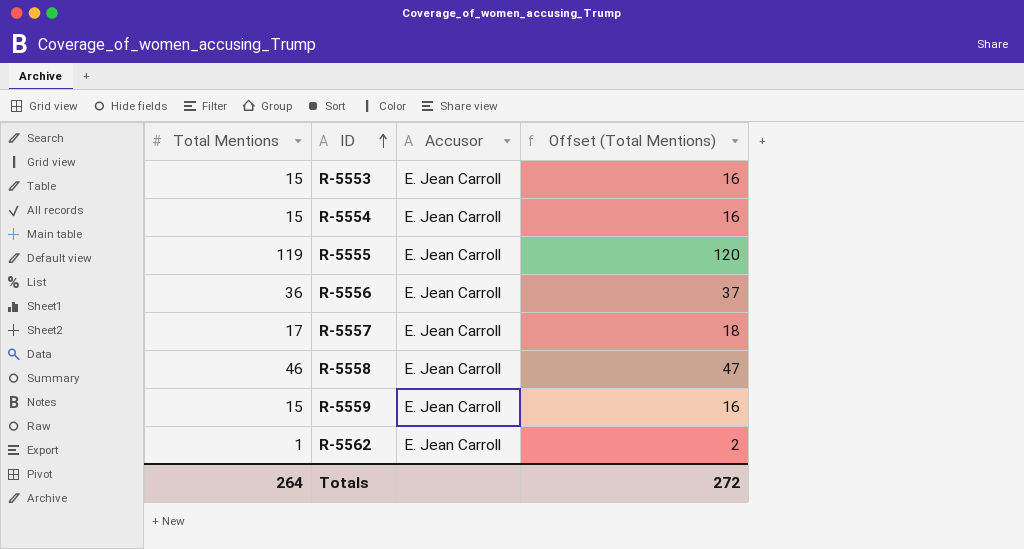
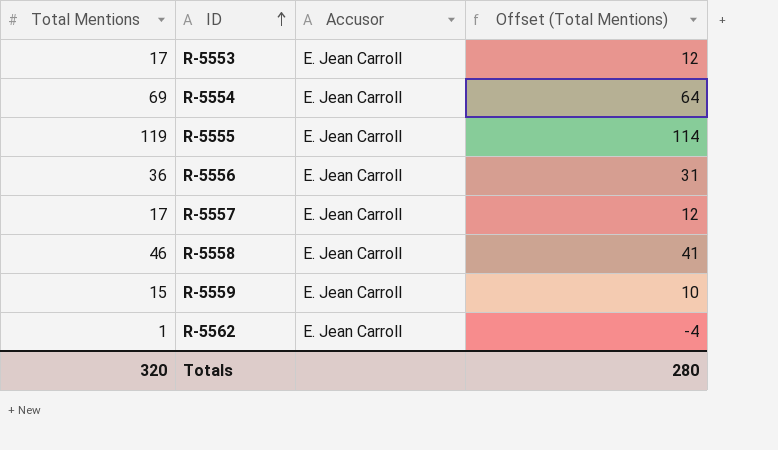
column Offset (Total Mentions) | formula: [Total Mentions] + 1 -> [Total Mentions] - 5
R-5553 | Total Mentions: 15 -> 17
R-5554 | Total Mentions: 15 -> 69
Totals | Total Mentions: 264 -> 320
Totals | Offset (Total Mentions): 272 -> 280

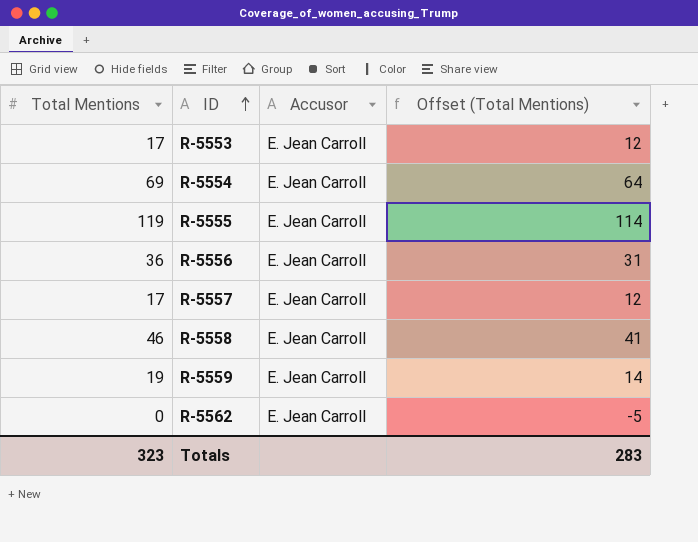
R-5559 | Total Mentions: 15 -> 19
R-5559 | Offset (Total Mentions): 10 -> 14
R-5562 | Total Mentions: 1 -> 0
R-5562 | Offset (Total Mentions): -4 -> -5
Totals | Total Mentions: 320 -> 323
Totals | Offset (Total Mentions): 280 -> 283

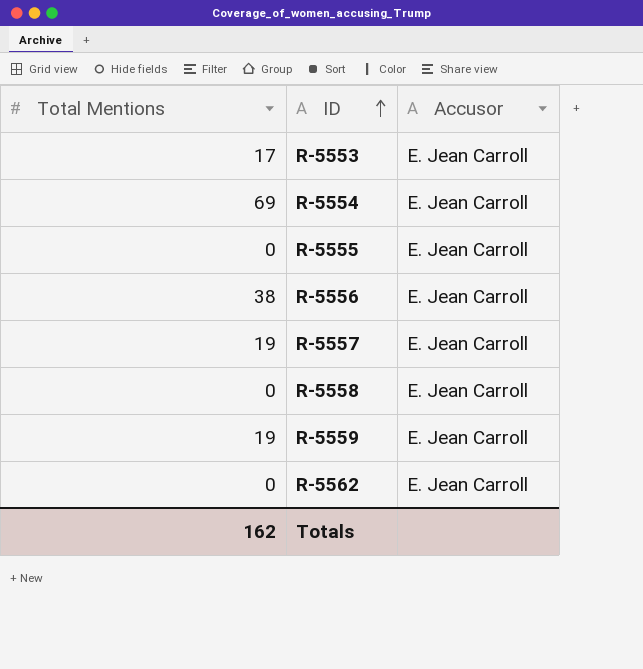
column Offset (Total Mentions) | formula: [Total Mentions] - 5 -> none
R-5555 | Total Mentions: 119 -> 0
R-5556 | Total Mentions: 36 -> 38
R-5557 | Total Mentions: 17 -> 19
R-5558 | Total Mentions: 46 -> 0
Totals | Total Mentions: 323 -> 162

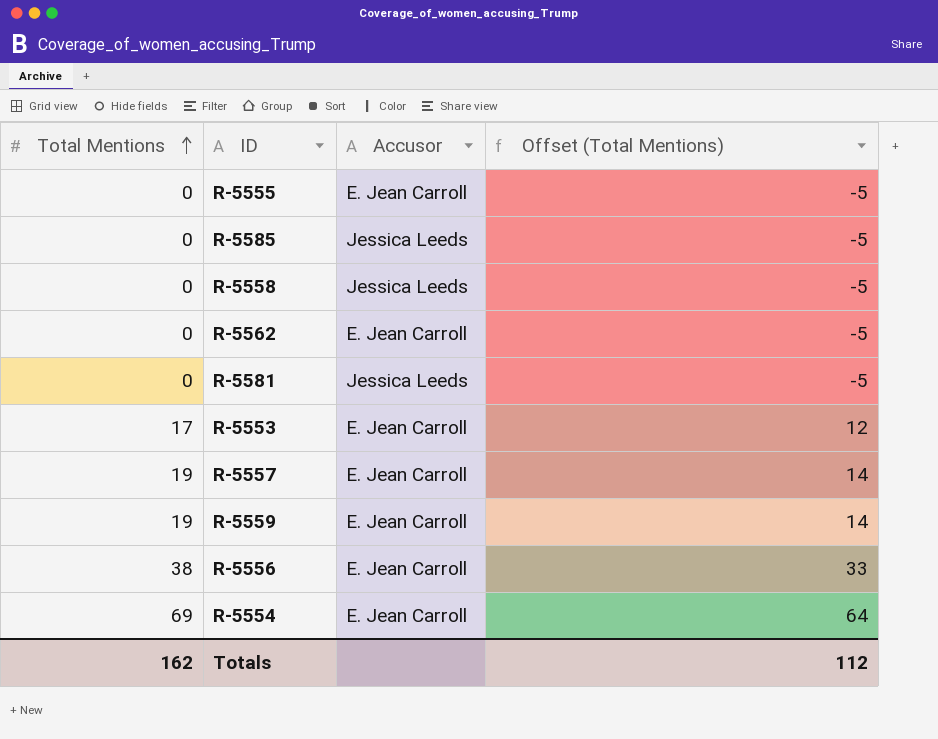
row order: ID ascending -> Total Mentions ascending
column Offset (Total Mentions) | formula: none -> [Total Mentions] - 5
row R-5585: none -> 0 | Jessica Leeds | -5
R-5558 | Accusor: E. Jean Carroll -> Jessica Leeds
row R-5581: none -> 0 | Jessica Leeds | -5

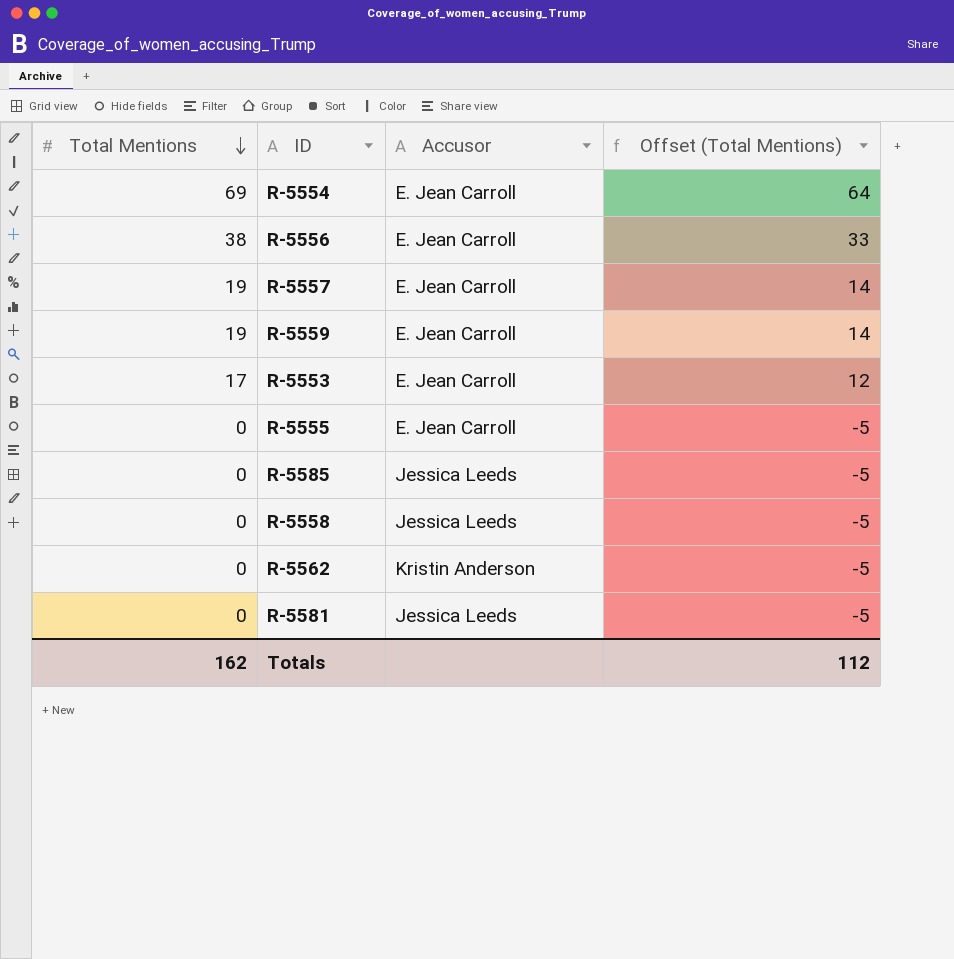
row order: Total Mentions ascending -> Total Mentions descending
R-5562 | Accusor: E. Jean Carroll -> Kristin Anderson

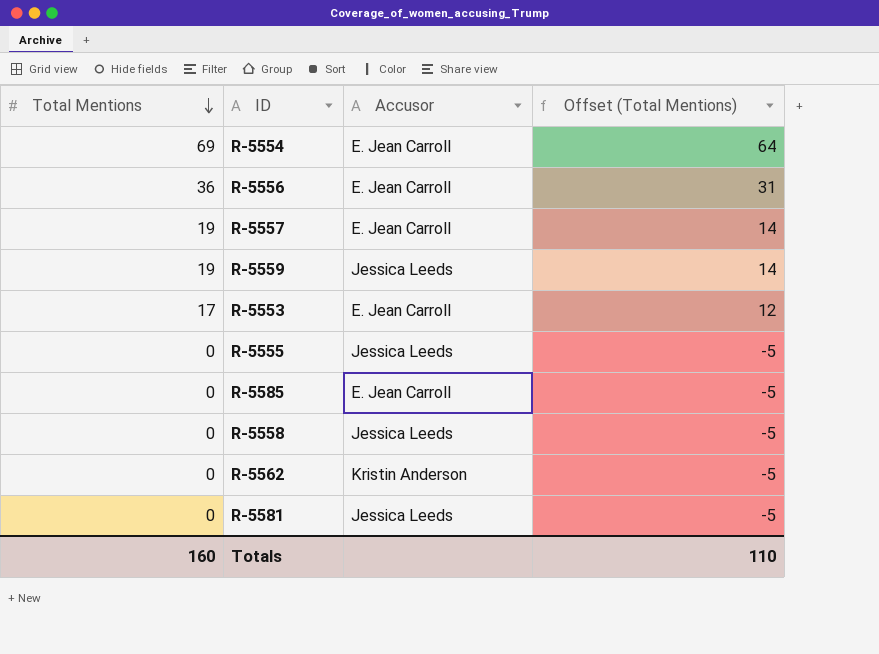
R-5556 | Total Mentions: 38 -> 36
R-5556 | Offset (Total Mentions): 33 -> 31
R-5559 | Accusor: E. Jean Carroll -> Jessica Leeds
R-5555 | Accusor: E. Jean Carroll -> Jessica Leeds
R-5585 | Accusor: Jessica Leeds -> E. Jean Carroll
Totals | Total Mentions: 162 -> 160
Totals | Offset (Total Mentions): 112 -> 110

